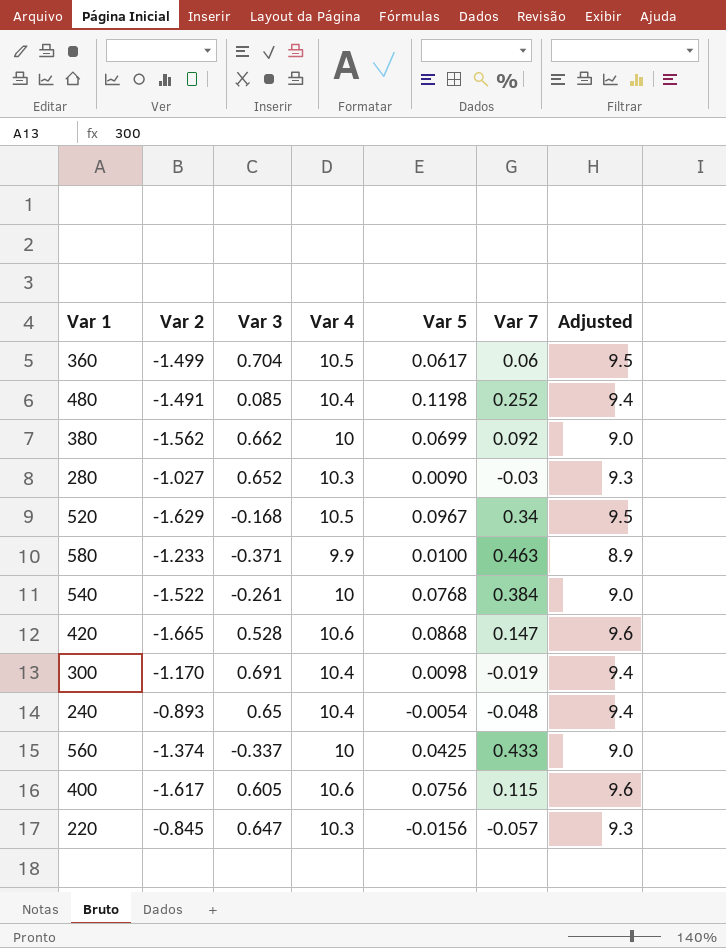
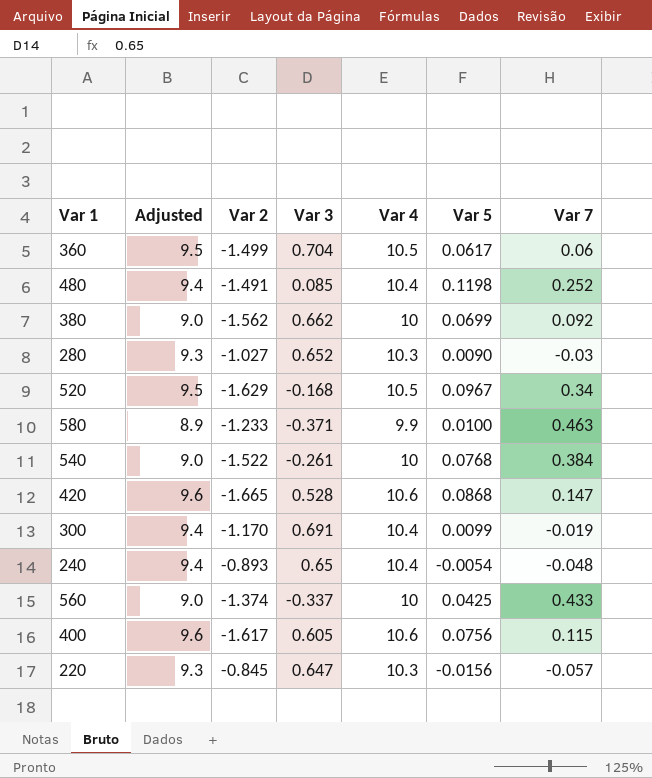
column Adjusted | position: 7 -> 2
300 | Var 5: 0.0098 -> 0.0099

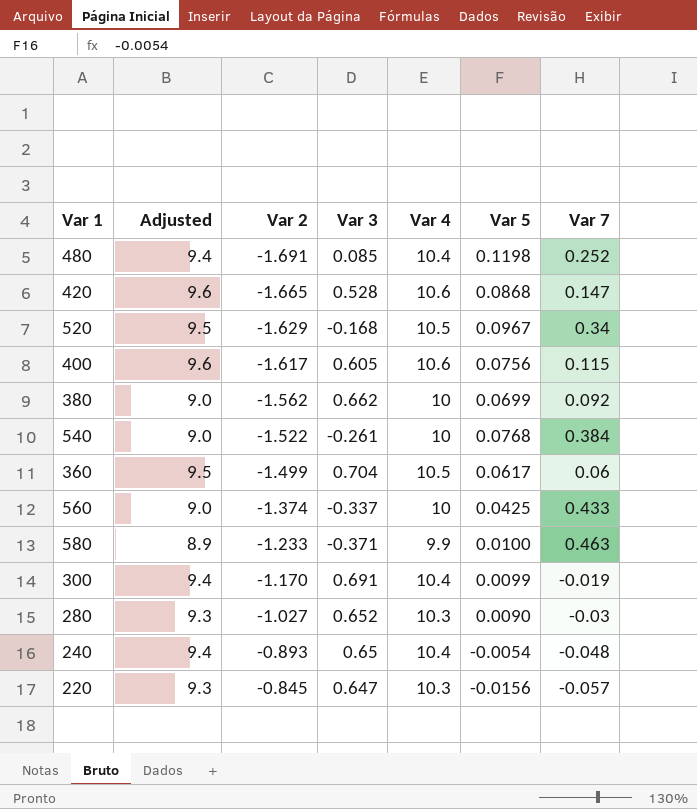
row order: none -> Var 2 ascending
480 | Var 2: -1.491 -> -1.691

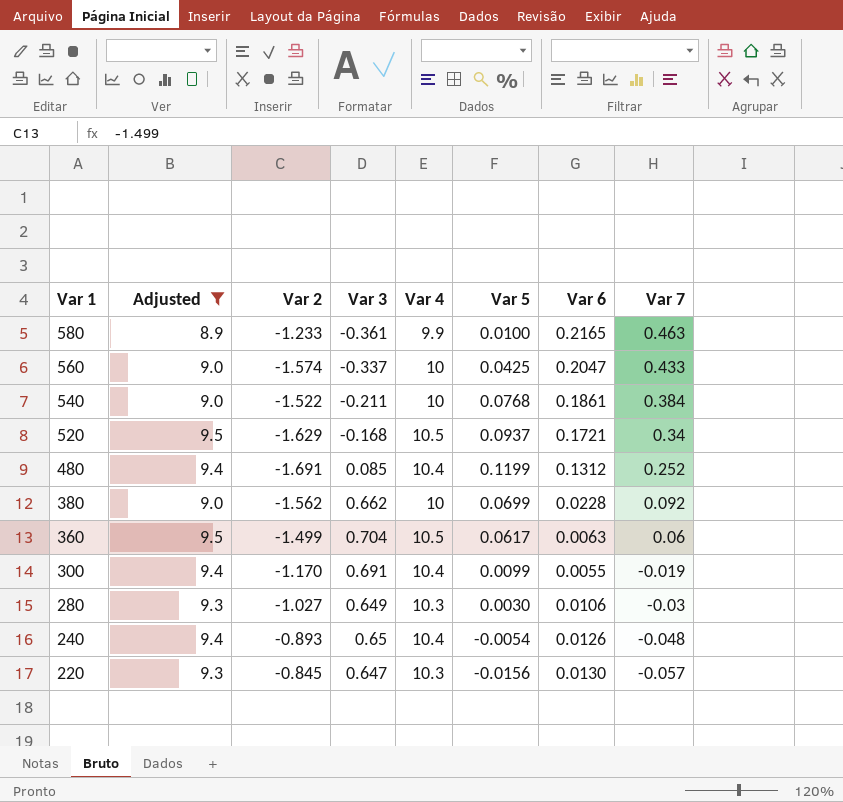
filter: none -> Adjusted != 9.6
row order: Var 2 ascending -> Var 1 descending
column Var 6 | position: none -> 7
580 | Var 3: -0.371 -> -0.361
560 | Var 2: -1.374 -> -1.574
540 | Var 3: -0.261 -> -0.211
520 | Var 5: 0.0967 -> 0.0937
480 | Var 5: 0.1198 -> 0.1199
280 | Var 3: 0.652 -> 0.649
280 | Var 5: 0.0090 -> 0.0030

